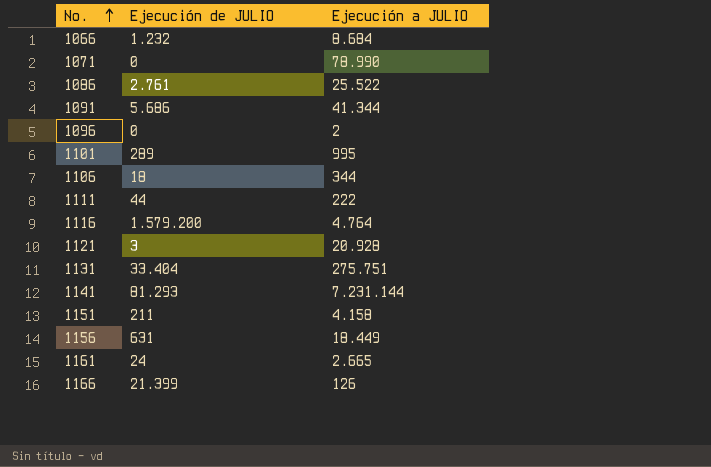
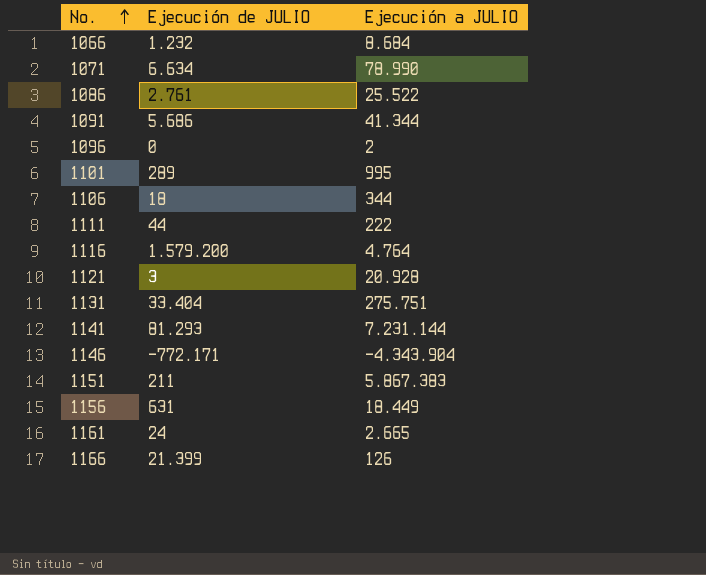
1071 | Ejecución de JULIO: 0 -> 6.634
row 1146: none -> -772.171 | -4.343.904
1151 | Ejecución a JULIO: 4.158 -> 5.867.383

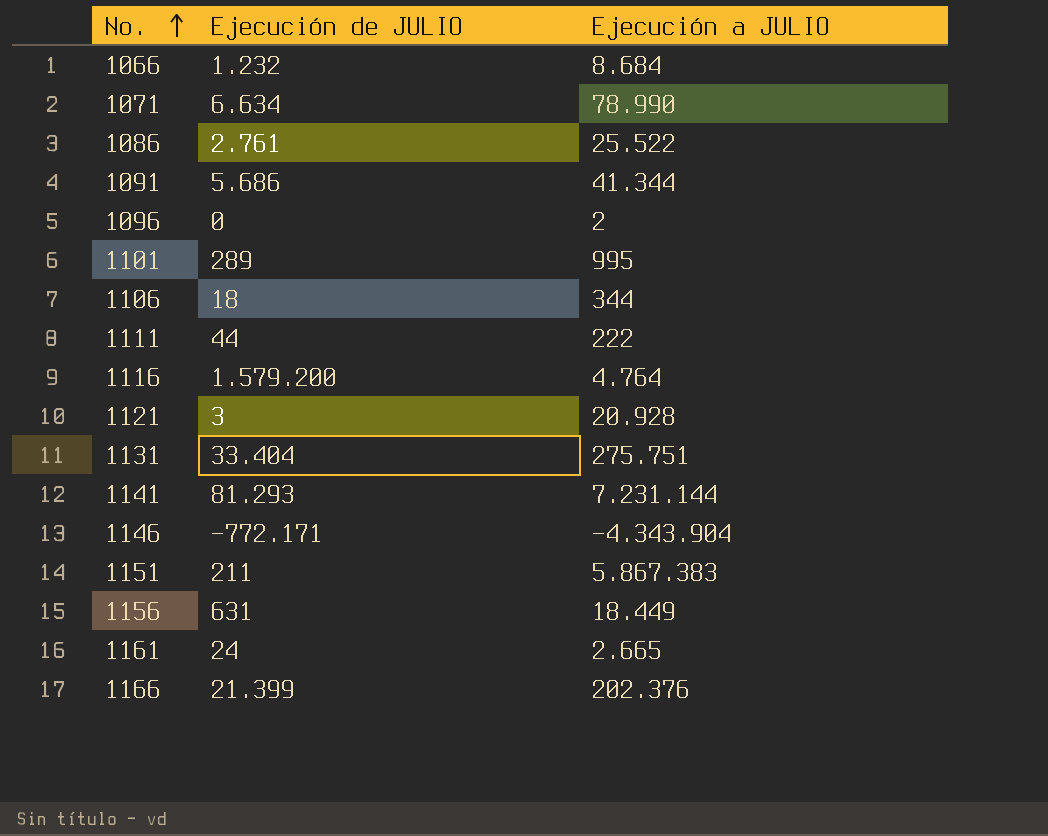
1166 | Ejecución a JULIO: 126 -> 202.376

